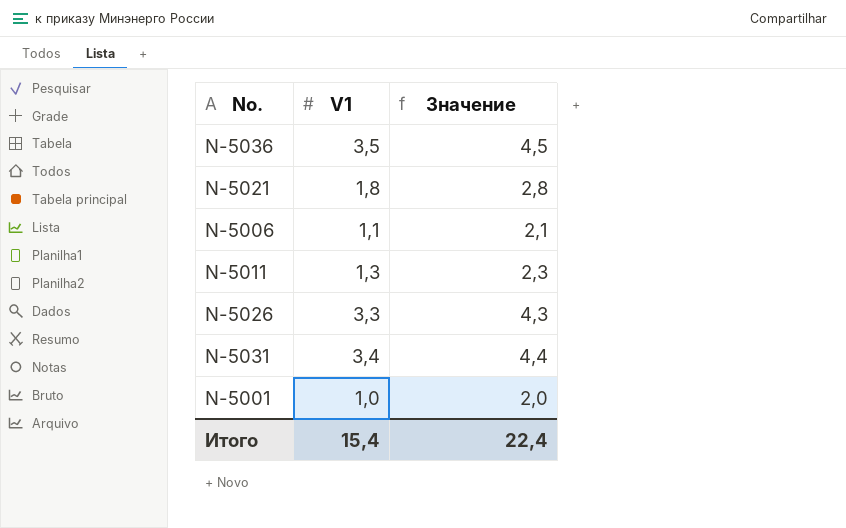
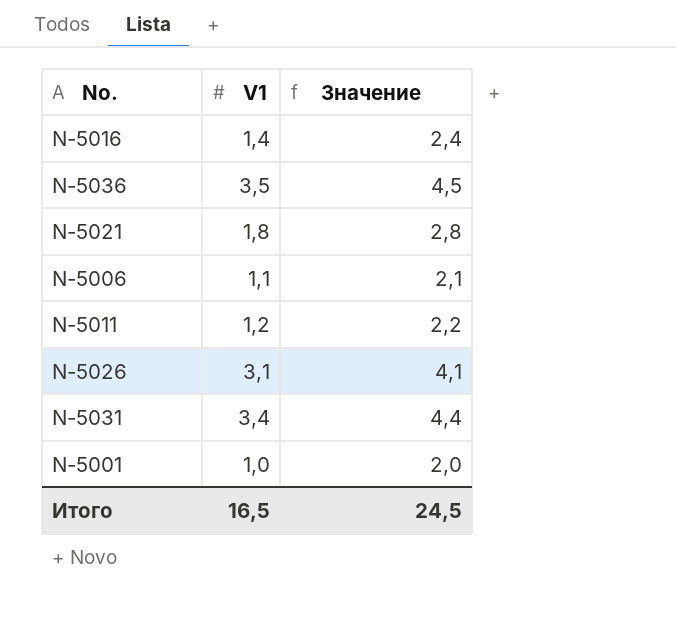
row N-5016: none -> 1,4 | 2,4
N-5011 | V1: 1,3 -> 1,2
N-5011 | Значение: 2,3 -> 2,2
N-5026 | V1: 3,3 -> 3,1
N-5026 | Значение: 4,3 -> 4,1
Итого | V1: 15,4 -> 16,5
Итого | Значение: 22,4 -> 24,5

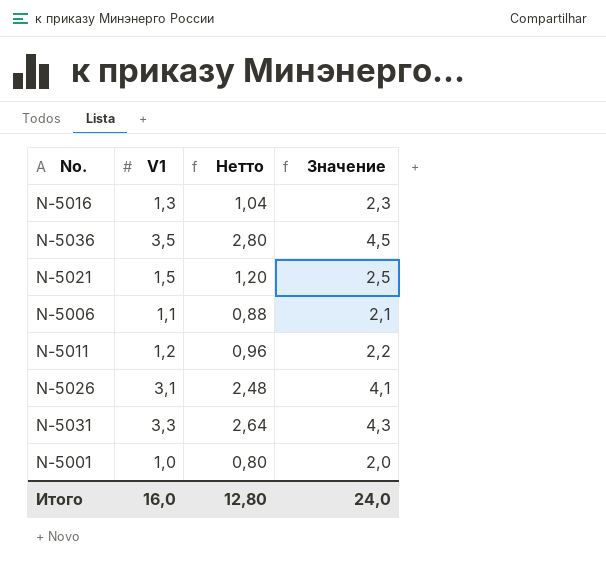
column Нетто | formula: none -> [V1] * 0,8
N-5016 | V1: 1,4 -> 1,3
N-5016 | Значение: 2,4 -> 2,3
N-5021 | V1: 1,8 -> 1,5
N-5021 | Значение: 2,8 -> 2,5
N-5031 | V1: 3,4 -> 3,3
N-5031 | Значение: 4,4 -> 4,3
Итого | V1: 16,5 -> 16,0
Итого | Значение: 24,5 -> 24,0

